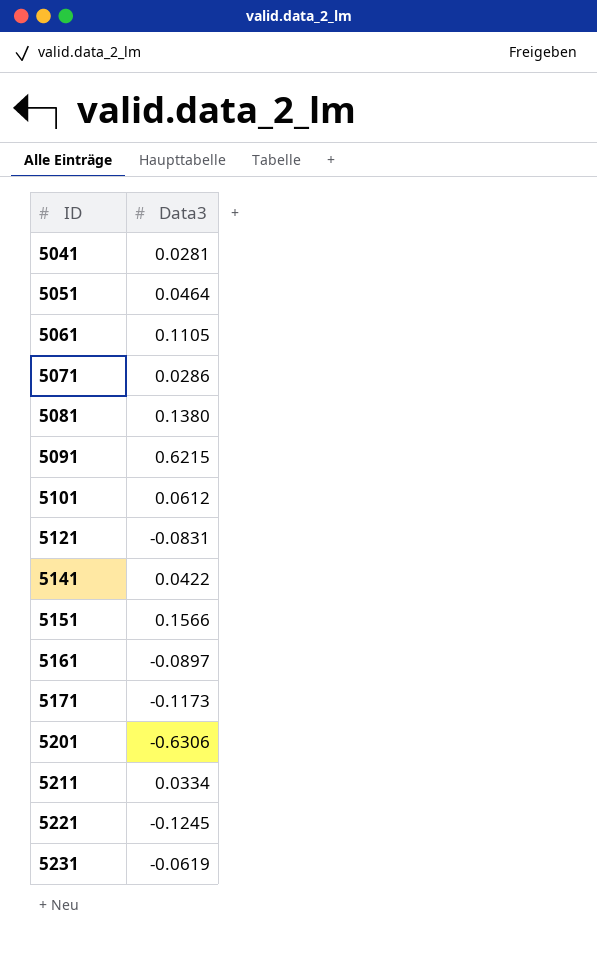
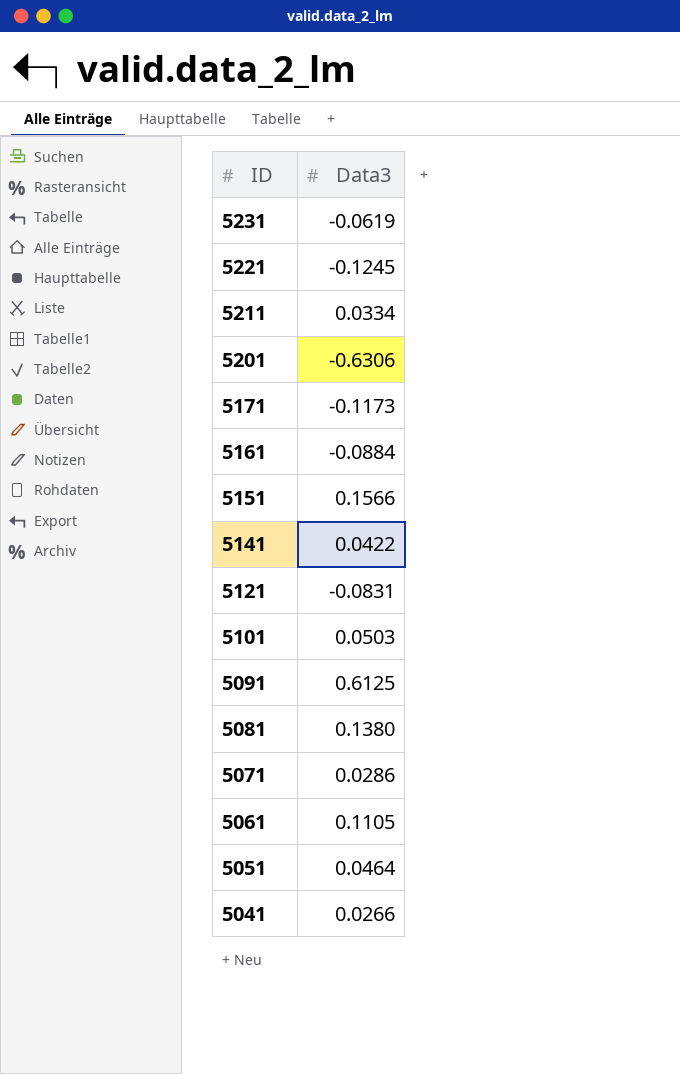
row order: ID ascending -> ID descending
5161 | Data3: -0.0897 -> -0.0884
5101 | Data3: 0.0612 -> 0.0503
5091 | Data3: 0.6215 -> 0.6125
5041 | Data3: 0.0281 -> 0.0266

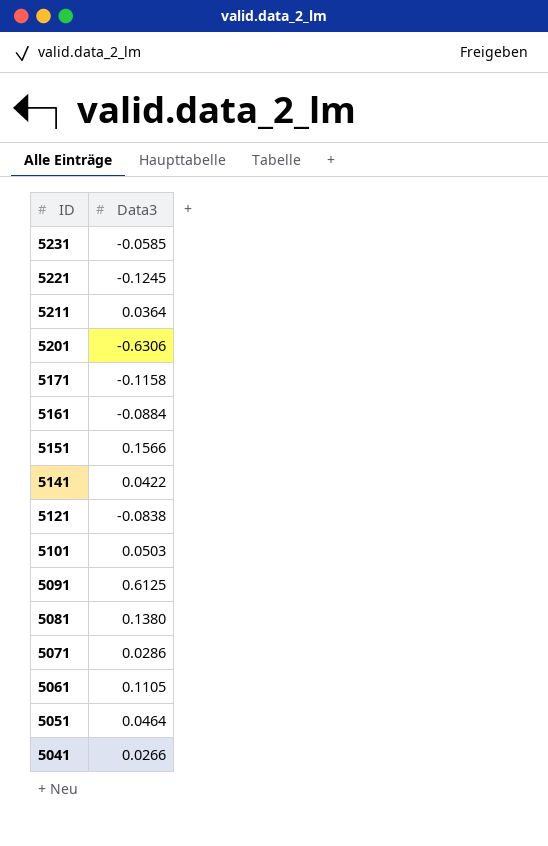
5231 | Data3: -0.0619 -> -0.0585
5211 | Data3: 0.0334 -> 0.0364
5171 | Data3: -0.1173 -> -0.1158
5121 | Data3: -0.0831 -> -0.0838

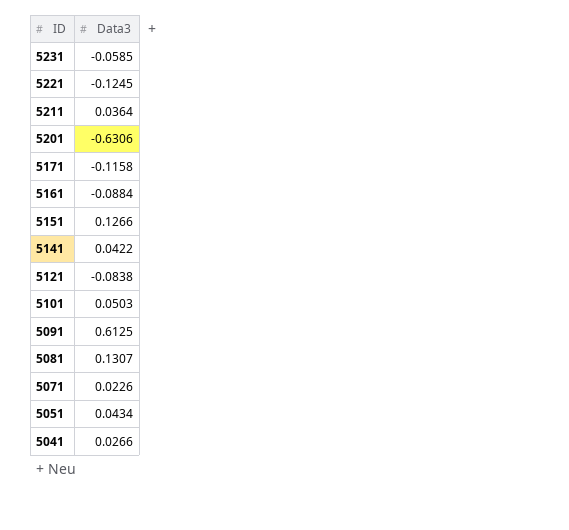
row 5061: 0.1105 -> none
5151 | Data3: 0.1566 -> 0.1266
5081 | Data3: 0.1380 -> 0.1307
5071 | Data3: 0.0286 -> 0.0226
5051 | Data3: 0.0464 -> 0.0434

